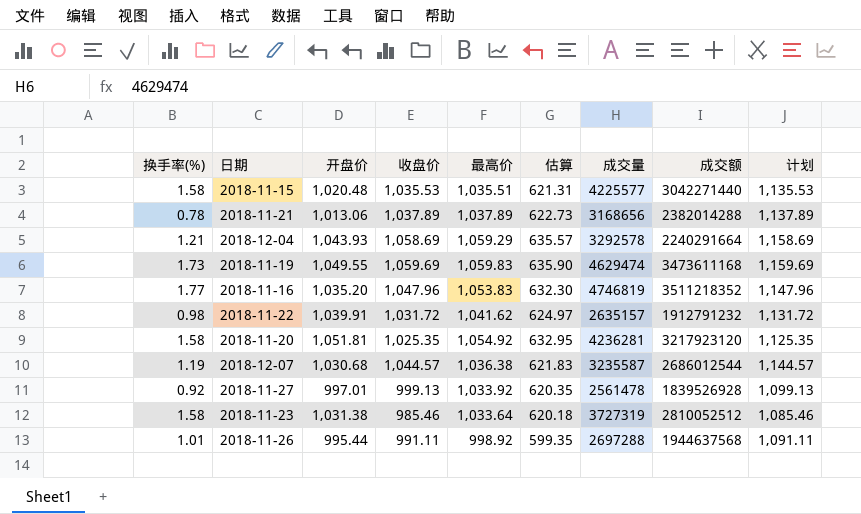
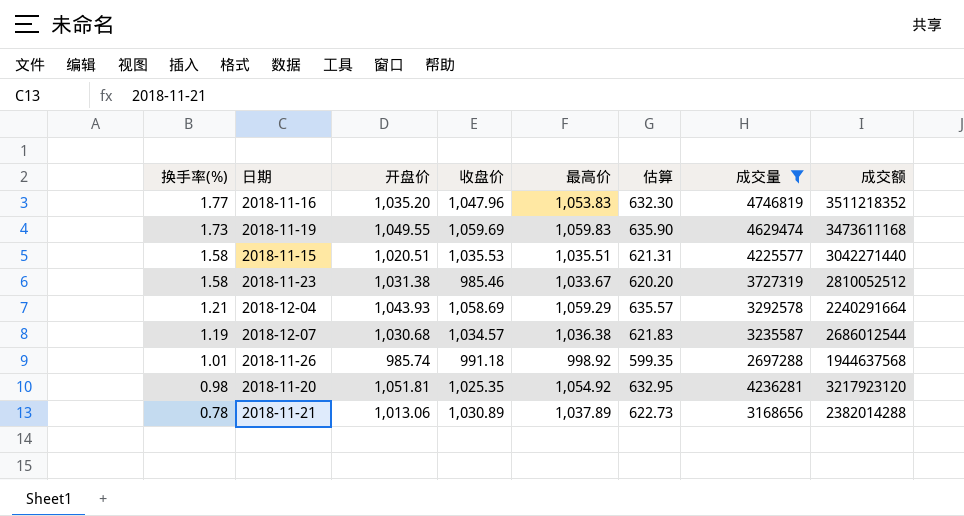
filter: none -> 成交量 >= 2697288
row order: none -> 换手率(%) descending
column 计划 | formula: [收盘价] + 100 -> none
2018-11-15 | 开盘价: 1,020.48 -> 1,020.51
2018-11-23 | 最高价: 1,033.64 -> 1,033.67
2018-11-23 | 估算: 620.18 -> 620.20
2018-12-07 | 收盘价: 1,044.57 -> 1,034.57
2018-11-26 | 开盘价: 995.44 -> 985.74
2018-11-26 | 收盘价: 991.11 -> 991.18
2018-11-20 | 换手率(%): 1.58 -> 0.98
2018-11-21 | 收盘价: 1,037.89 -> 1,030.89

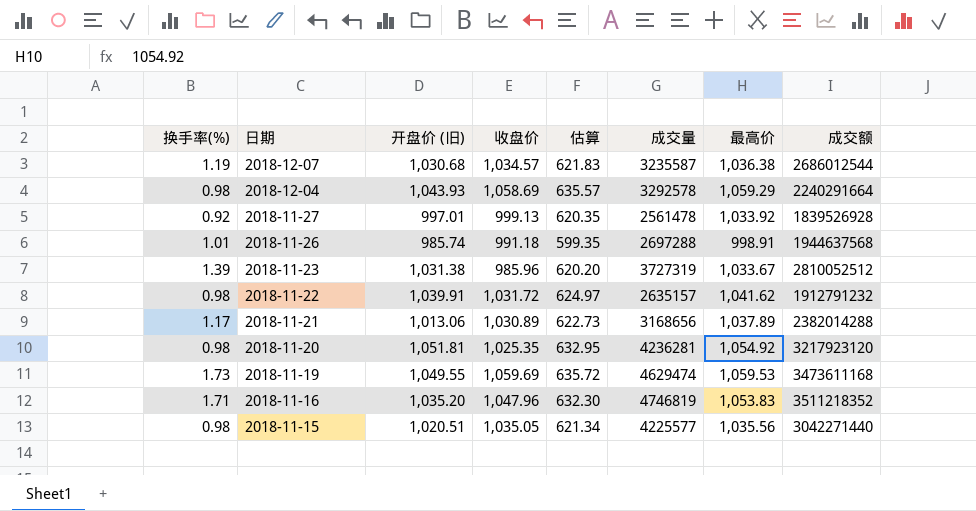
filter: 成交量 >= 2697288 -> none
row order: 换手率(%) descending -> 日期 descending
column name: 开盘价 -> 开盘价 (旧)
column 最高价 | position: 5 -> 7
2018-12-04 | 换手率(%): 1.21 -> 0.98
2018-11-26 | 最高价: 998.92 -> 998.91
2018-11-23 | 换手率(%): 1.58 -> 1.39
2018-11-23 | 收盘价: 985.46 -> 985.96
2018-11-21 | 换手率(%): 0.78 -> 1.17
2018-11-19 | 估算: 635.90 -> 635.72
2018-11-19 | 最高价: 1,059.83 -> 1,059.53
2018-11-16 | 换手率(%): 1.77 -> 1.71
2018-11-15 | 换手率(%): 1.58 -> 0.98
2018-11-15 | 收盘价: 1,035.53 -> 1,035.05
2018-11-15 | 估算: 621.31 -> 621.34
2018-11-15 | 最高价: 1,035.51 -> 1,035.56

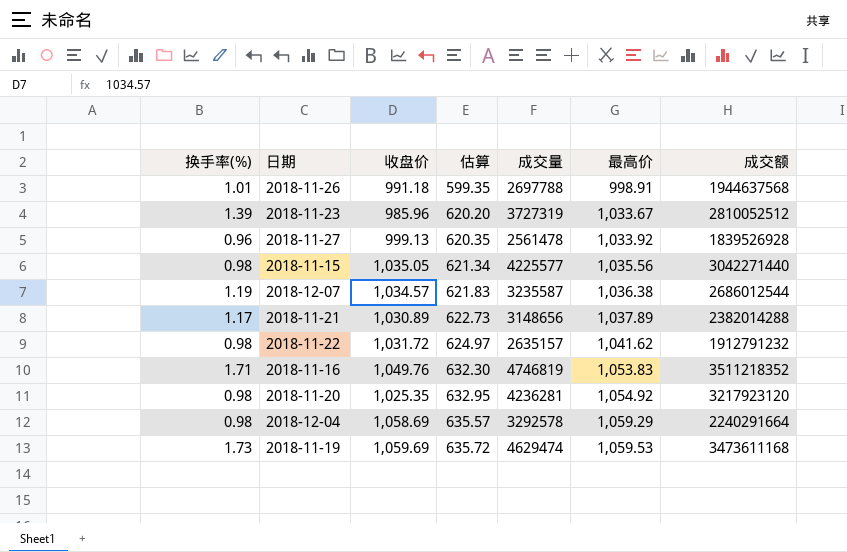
row order: 日期 descending -> 估算 ascending
column 开盘价 (旧) | position: 3 -> none
2018-11-26 | 成交量: 2697288 -> 2697788
2018-11-27 | 换手率(%): 0.92 -> 0.96
2018-11-21 | 成交量: 3168656 -> 3148656
2018-11-16 | 收盘价: 1,047.96 -> 1,049.76

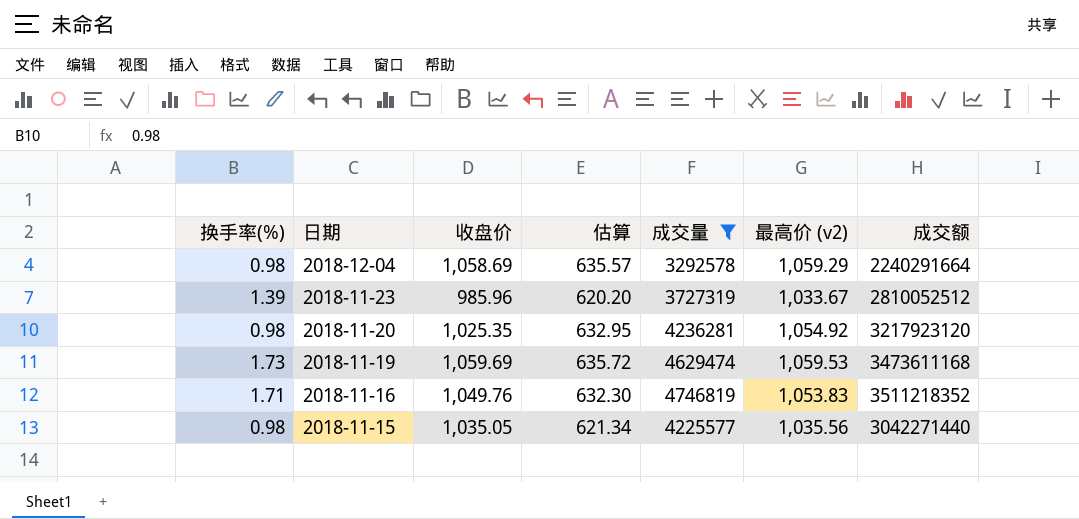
filter: none -> 成交量 >= 3292578
row order: 估算 ascending -> 日期 descending
column name: 最高价 -> 最高价 (v2)

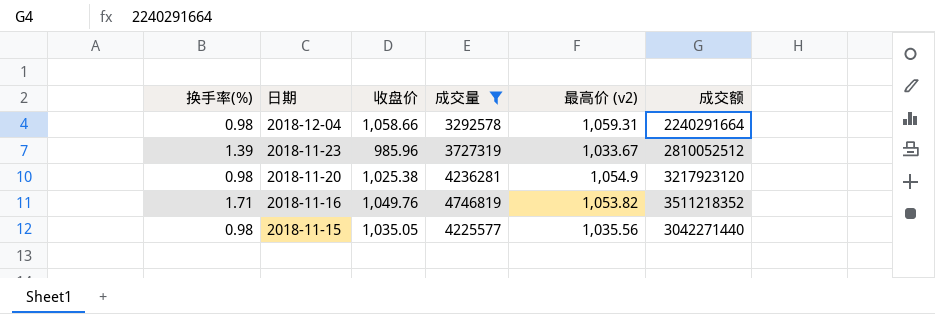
column 估算 | formula: [最高价 (v2)] * 0.6 -> none
row 2018-11-19: 1.73 | 1,059.69 | 635.72 | 4629474 | 1,059.53 | 3473611168 -> none
2018-12-04 | 收盘价: 1,058.69 -> 1,058.66
2018-12-04 | 最高价 (v2): 1,059.29 -> 1,059.31
2018-11-20 | 收盘价: 1,025.35 -> 1,025.38
2018-11-20 | 最高价 (v2): 1,054.92 -> 1,054.9
2018-11-16 | 最高价 (v2): 1,053.83 -> 1,053.82

